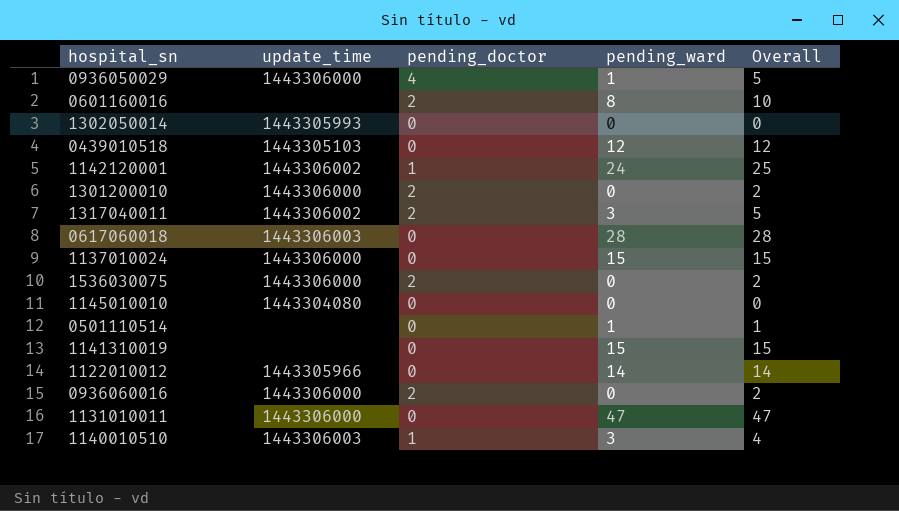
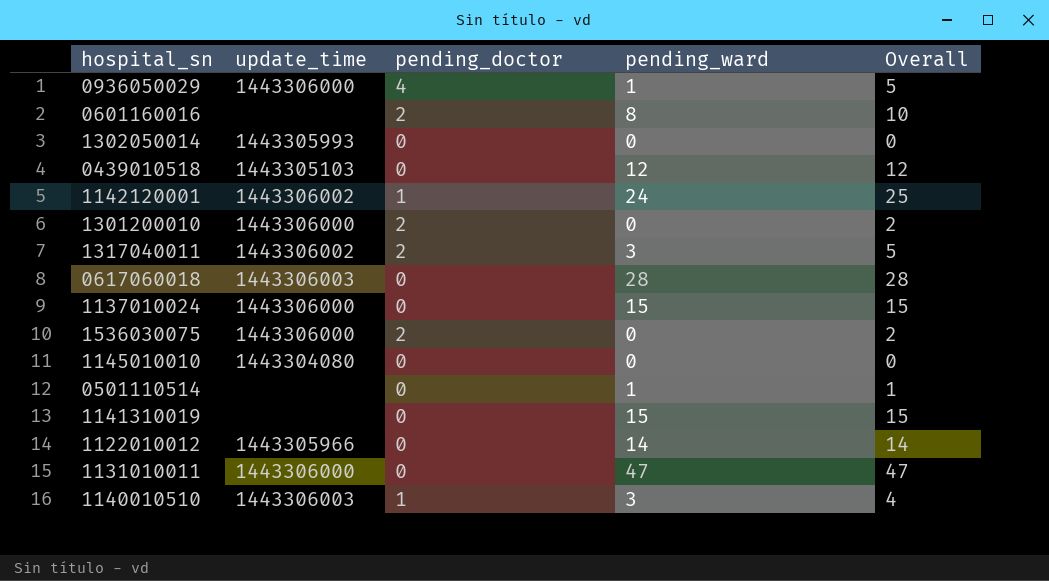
row 0936060016: 1443306000 | 2 | 0 | 2 -> none

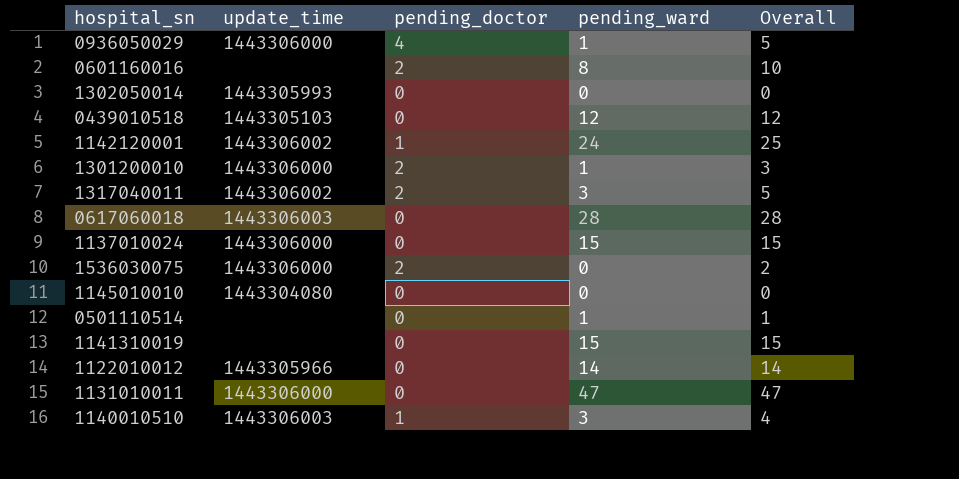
1301200010 | pending_ward: 0 -> 1
1301200010 | Overall: 2 -> 3

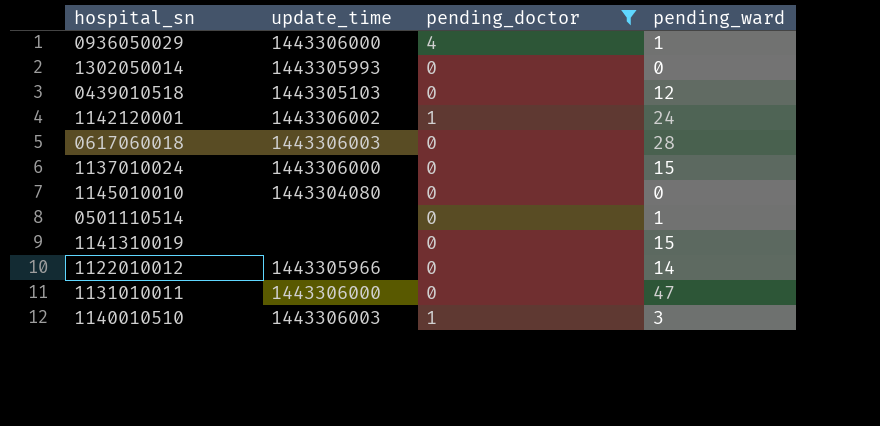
filter: none -> pending_doctor != 2
column Overall | formula: [pending_doctor] + [pending_ward] -> none

